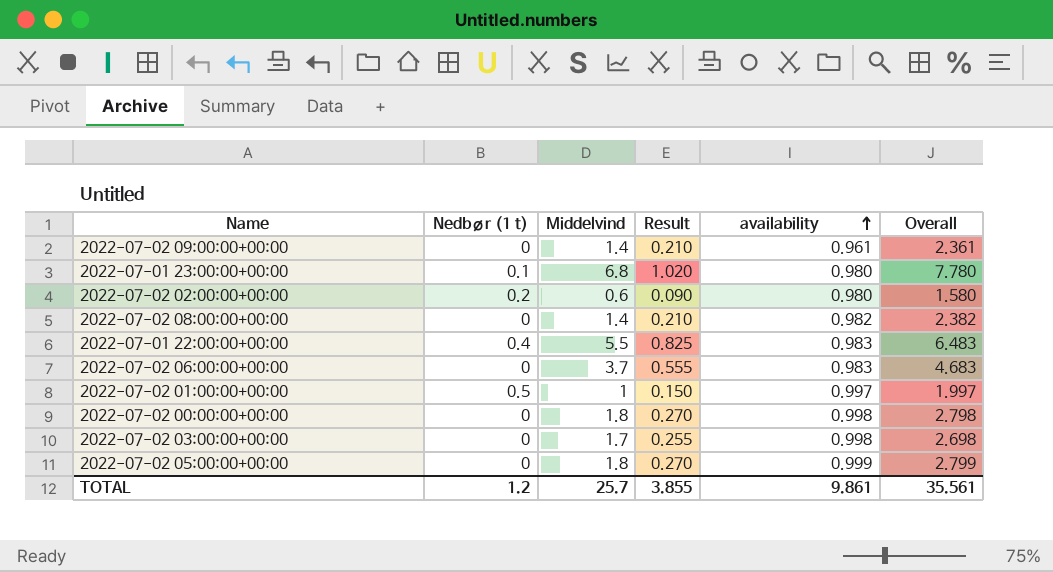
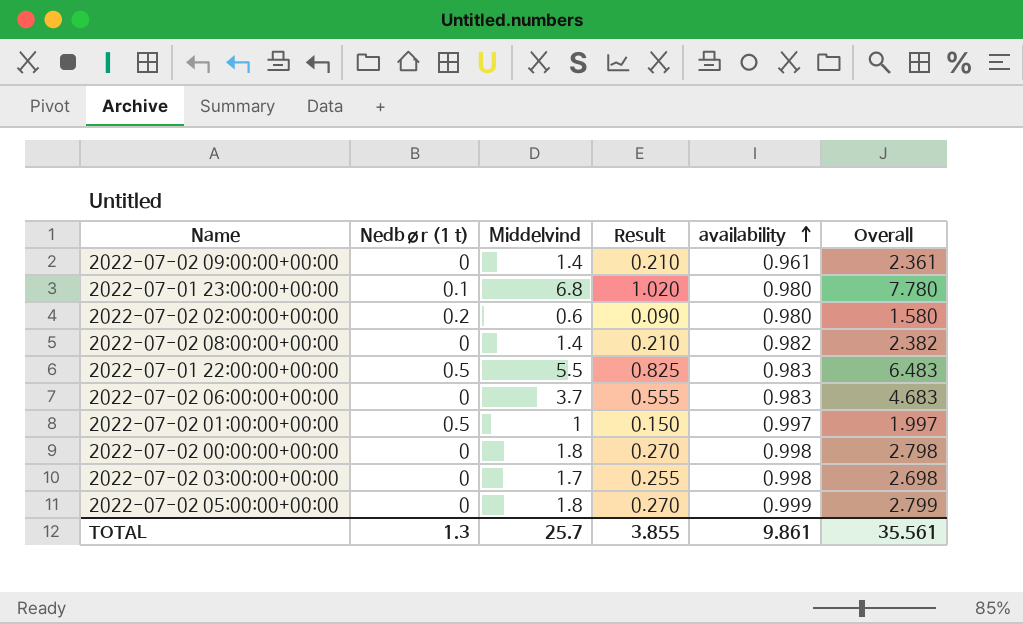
2022-07-01 22:00:00+00:00 | Nedbør (1 t): 0.4 -> 0.5
TOTAL | Nedbør (1 t): 1.2 -> 1.3

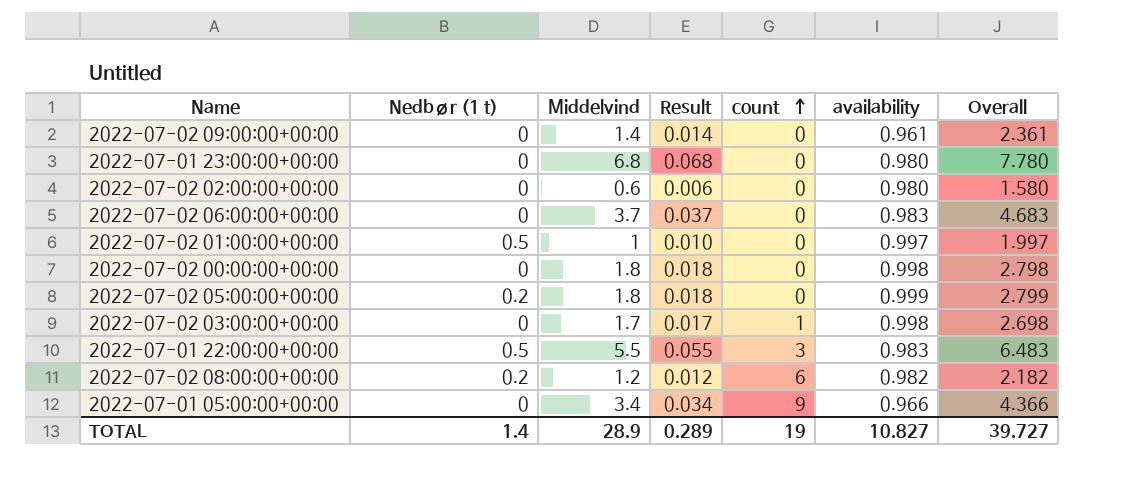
row order: availability ascending -> count ascending
column Result | formula: [Middelvind] * 0.15 -> [Middelvind] * 0.01
column count | position: none -> 5
2022-07-01 23:00:00+00:00 | Nedbør (1 t): 0.1 -> 0
2022-07-02 02:00:00+00:00 | Nedbør (1 t): 0.2 -> 0
2022-07-02 05:00:00+00:00 | Nedbør (1 t): 0 -> 0.2
2022-07-02 08:00:00+00:00 | Nedbør (1 t): 0 -> 0.2
2022-07-02 08:00:00+00:00 | Middelvind: 1.4 -> 1.2
2022-07-02 08:00:00+00:00 | Overall: 2.382 -> 2.182
row 2022-07-01 05:00:00+00:00: none -> 0 | 3.4 | 0.034 | 9 | 0.966 | 4.366
TOTAL | Nedbør (1 t): 1.3 -> 1.4
TOTAL | Middelvind: 25.7 -> 28.9
TOTAL | Result: 3.855 -> 0.289
TOTAL | availability: 9.861 -> 10.827
TOTAL | Overall: 35.561 -> 39.727

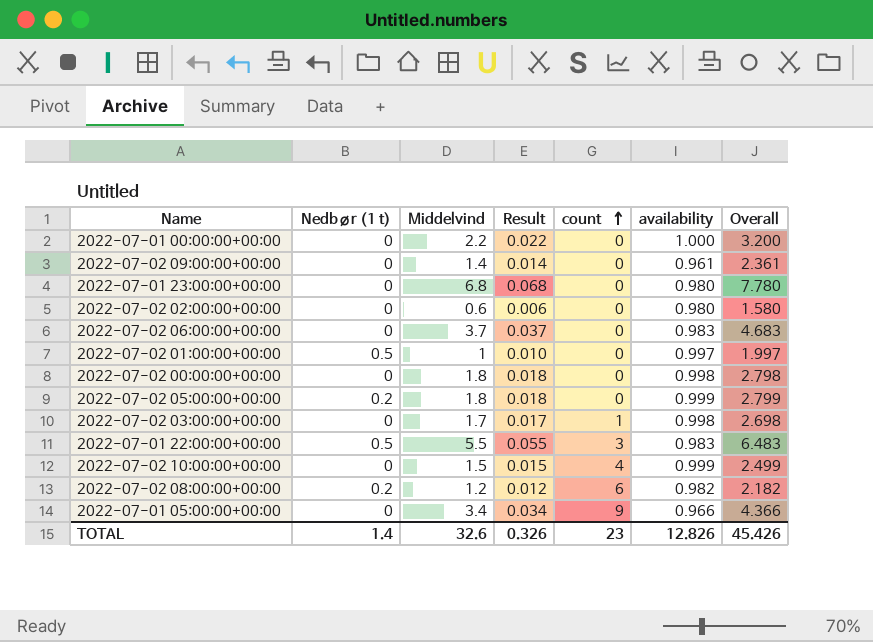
row 2022-07-01 00:00:00+00:00: none -> 0 | 2.2 | 0.022 | 0 | 1.000 | 3.200
row 2022-07-02 10:00:00+00:00: none -> 0 | 1.5 | 0.015 | 4 | 0.999 | 2.499
TOTAL | Middelvind: 28.9 -> 32.6
TOTAL | Result: 0.289 -> 0.326
TOTAL | count: 19 -> 23
TOTAL | availability: 10.827 -> 12.826
TOTAL | Overall: 39.727 -> 45.426

